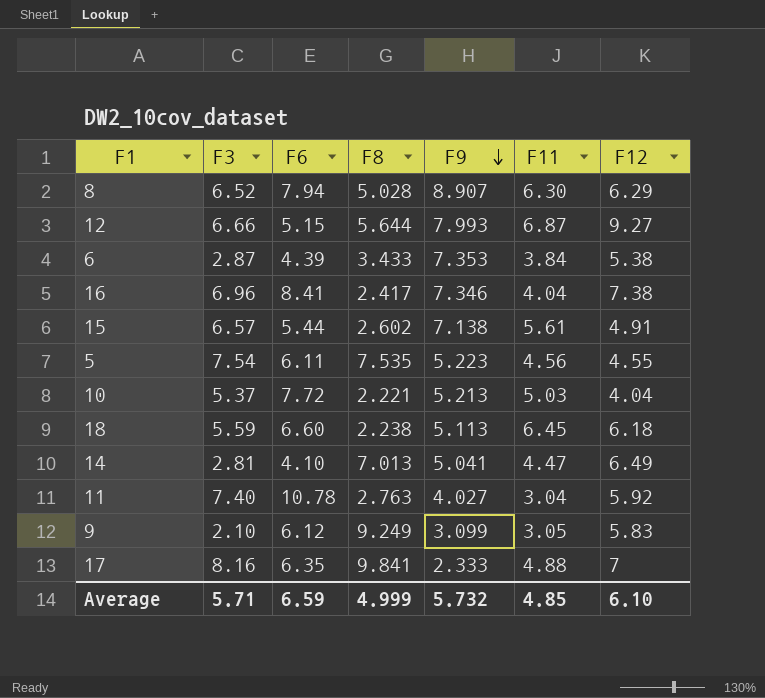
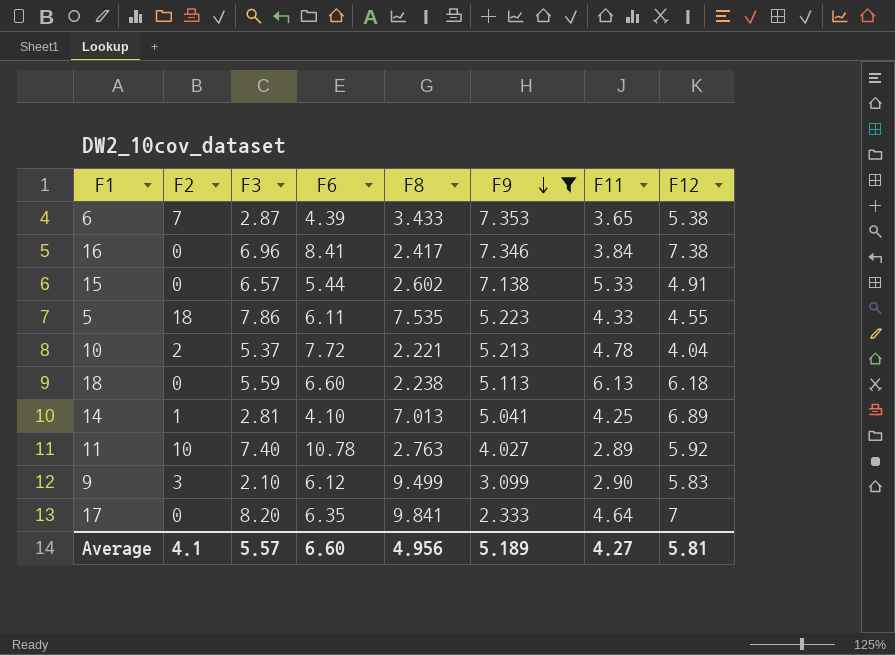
filter: none -> F9 <= 7.353
column F2 | position: none -> 2
6 | F11: 3.84 -> 3.65
16 | F11: 4.04 -> 3.84
15 | F11: 5.61 -> 5.33
5 | F3: 7.54 -> 7.86
5 | F11: 4.56 -> 4.33
10 | F11: 5.03 -> 4.78
18 | F11: 6.45 -> 6.13
14 | F11: 4.47 -> 4.25
14 | F12: 6.49 -> 6.89
11 | F11: 3.04 -> 2.89
9 | F8: 9.249 -> 9.499
9 | F11: 3.05 -> 2.90
17 | F3: 8.16 -> 8.20
17 | F11: 4.88 -> 4.64
Average | F3: 5.71 -> 5.57
Average | F6: 6.59 -> 6.60
Average | F8: 4.999 -> 4.956
Average | F9: 5.732 -> 5.189
Average | F11: 4.85 -> 4.27
Average | F12: 6.10 -> 5.81

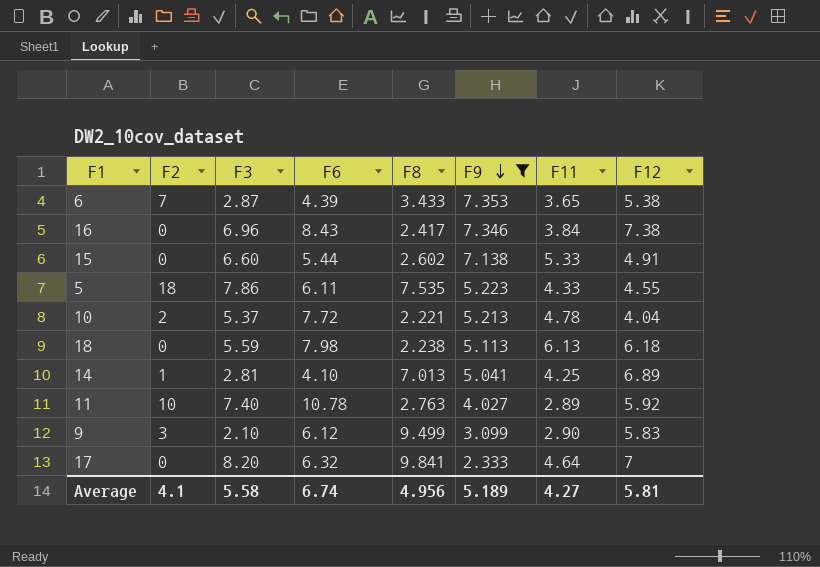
16 | F6: 8.41 -> 8.43
15 | F3: 6.57 -> 6.60
18 | F6: 6.60 -> 7.98
17 | F6: 6.35 -> 6.32
Average | F3: 5.57 -> 5.58
Average | F6: 6.60 -> 6.74

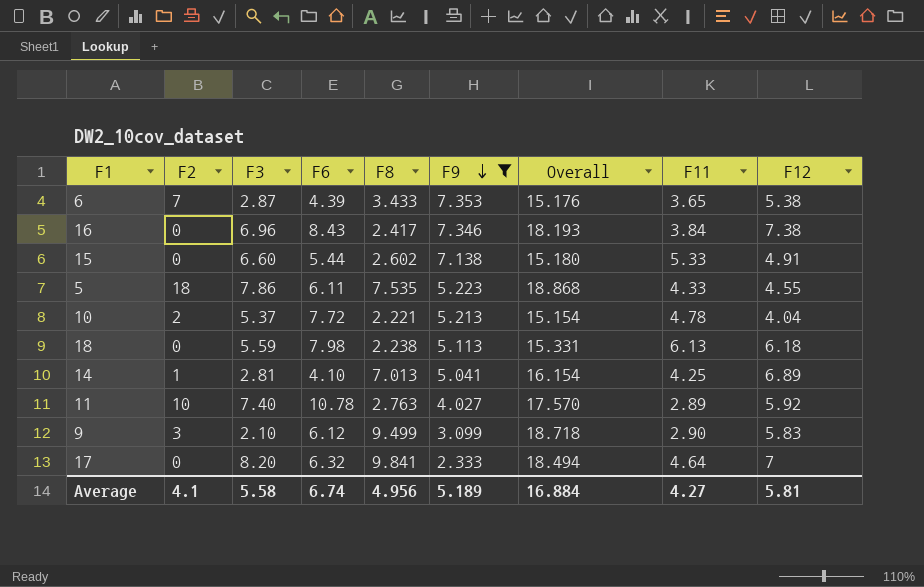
column Overall | formula: none -> [F6] + [F8] + [F9]

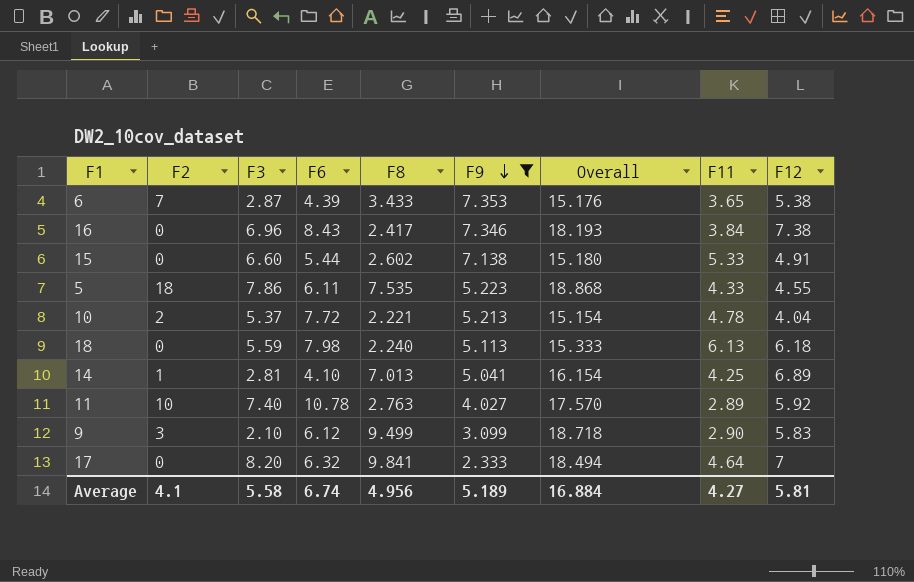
18 | F8: 2.238 -> 2.240
18 | Overall: 15.331 -> 15.333

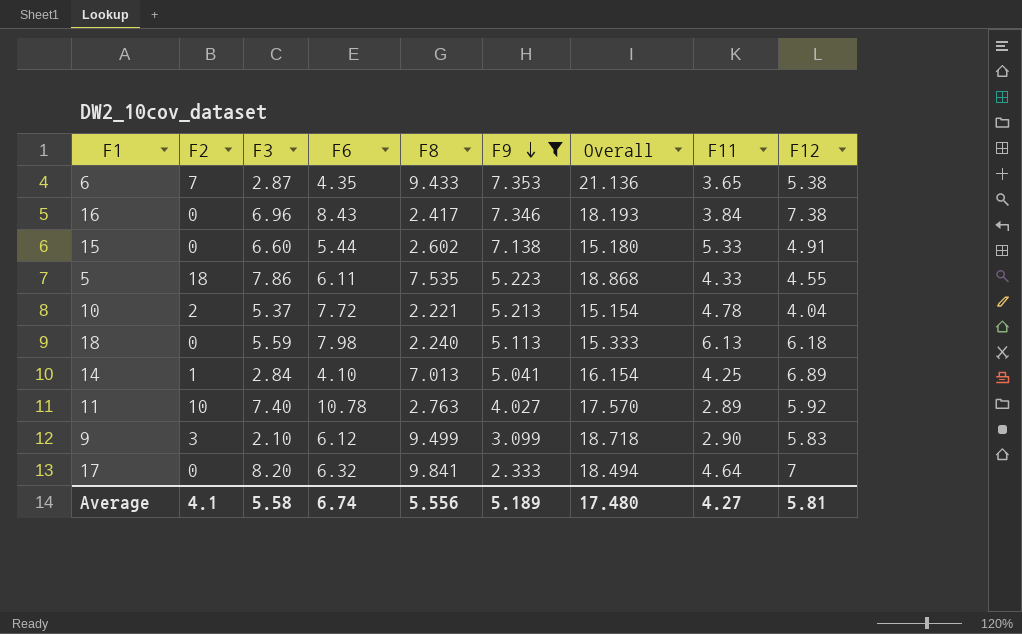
6 | F6: 4.39 -> 4.35
6 | F8: 3.433 -> 9.433
6 | Overall: 15.176 -> 21.136
14 | F3: 2.81 -> 2.84
Average | F8: 4.956 -> 5.556
Average | Overall: 16.884 -> 17.480

